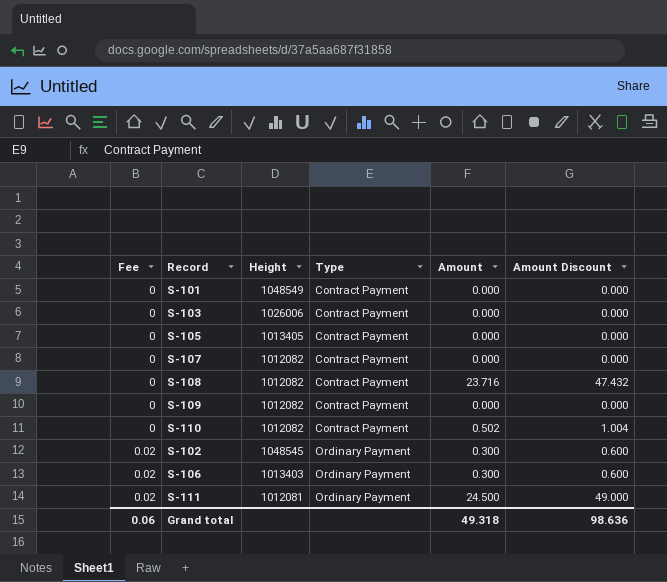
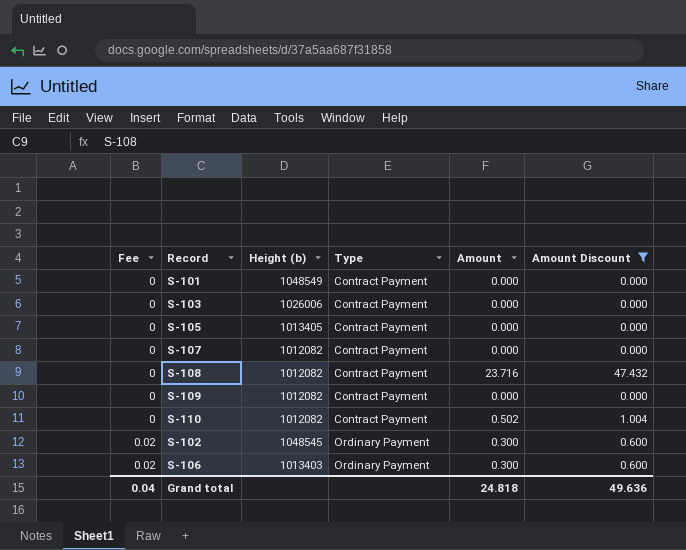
filter: none -> Amount Discount != 49.000
column name: Height -> Height (b)
Grand total | Fee: 0.06 -> 0.04
Grand total | Amount: 49.318 -> 24.818
Grand total | Amount Discount: 98.636 -> 49.636

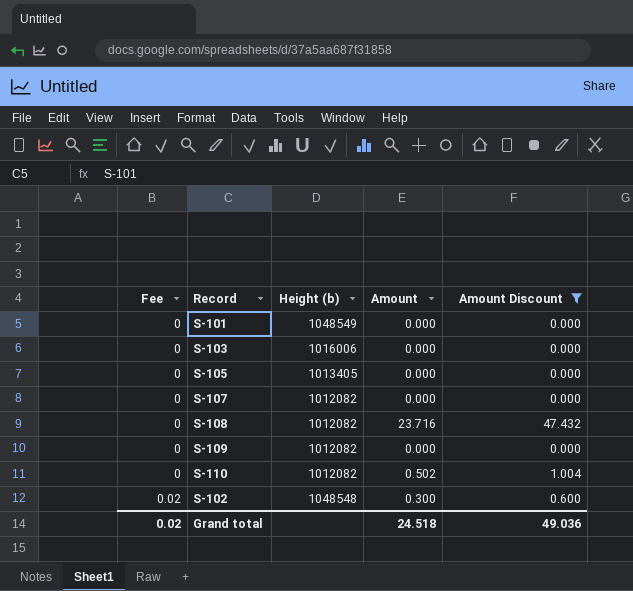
column Type | position: 4 -> none
row S-106: 0.02 | 1013403 | Ordinary Payment | 0.300 | 0.600 -> none
S-103 | Height (b): 1026006 -> 1016006
S-102 | Height (b): 1048545 -> 1048548
Grand total | Fee: 0.04 -> 0.02
Grand total | Amount: 24.818 -> 24.518
Grand total | Amount Discount: 49.636 -> 49.036

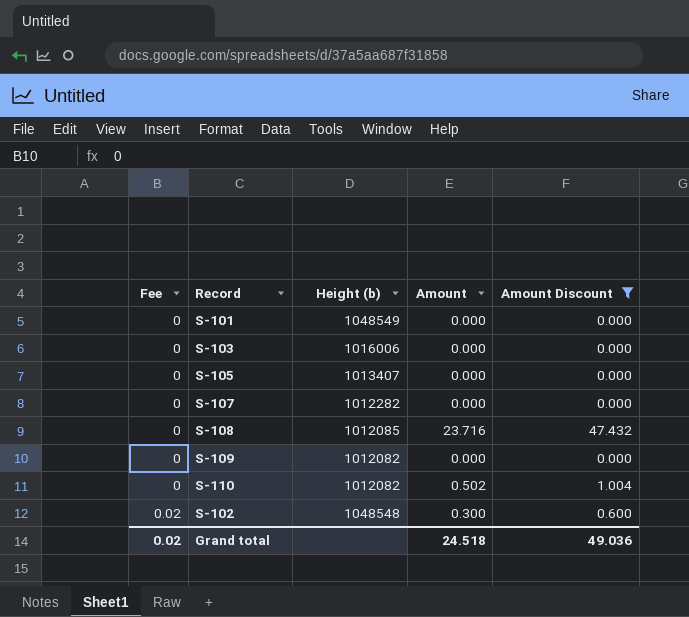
S-105 | Height (b): 1013405 -> 1013407
S-107 | Height (b): 1012082 -> 1012282
S-108 | Height (b): 1012082 -> 1012085

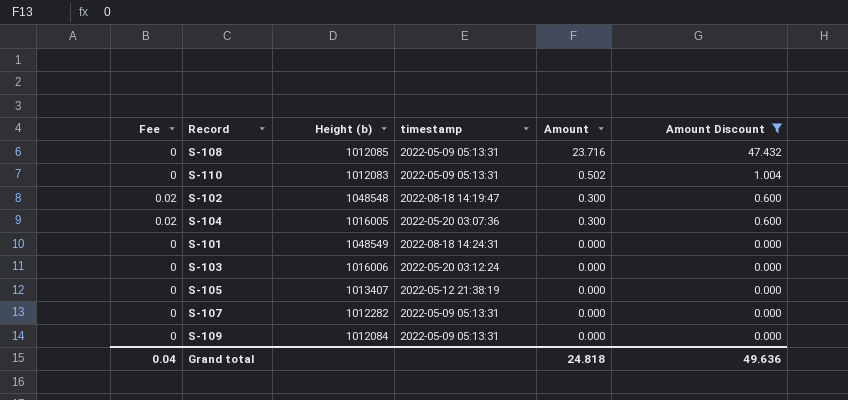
row order: Fee ascending -> Amount descending
column timestamp | position: none -> 4
S-110 | Height (b): 1012082 -> 1012083
row S-104: none -> 0.02 | 1016005 | 2022-05-20 03:07:36 | 0.300 | 0.600
S-109 | Height (b): 1012082 -> 1012084
Grand total | Fee: 0.02 -> 0.04
Grand total | Amount: 24.518 -> 24.818
Grand total | Amount Discount: 49.036 -> 49.636

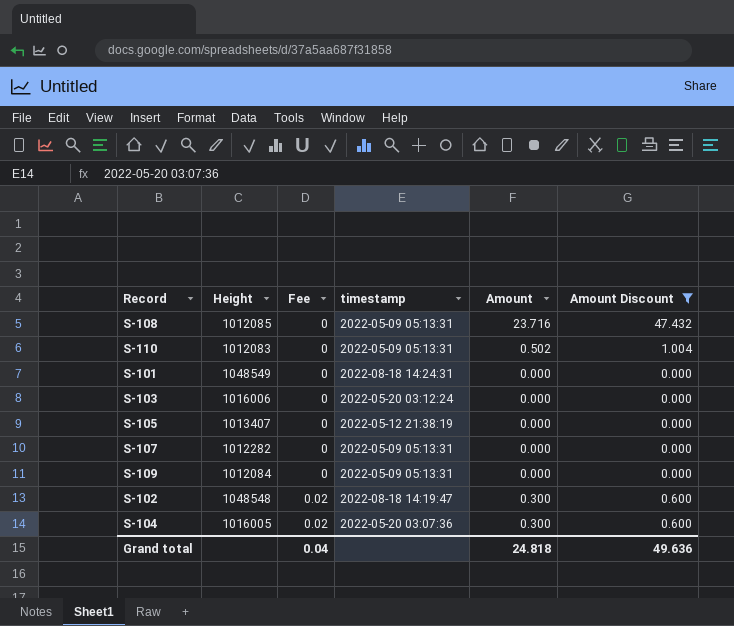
row order: Amount descending -> Fee ascending
column name: Height (b) -> Height
column Fee | position: 1 -> 3

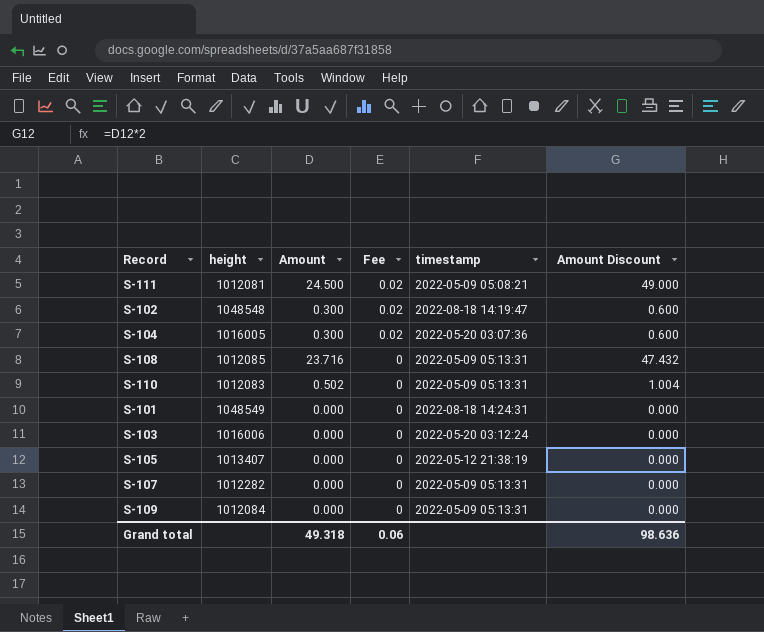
filter: Amount Discount != 49.000 -> none
row order: Fee ascending -> Fee descending
column name: Height -> height
column Amount | position: 5 -> 3
Grand total | Amount: 24.818 -> 49.318
Grand total | Fee: 0.04 -> 0.06
Grand total | Amount Discount: 49.636 -> 98.636

